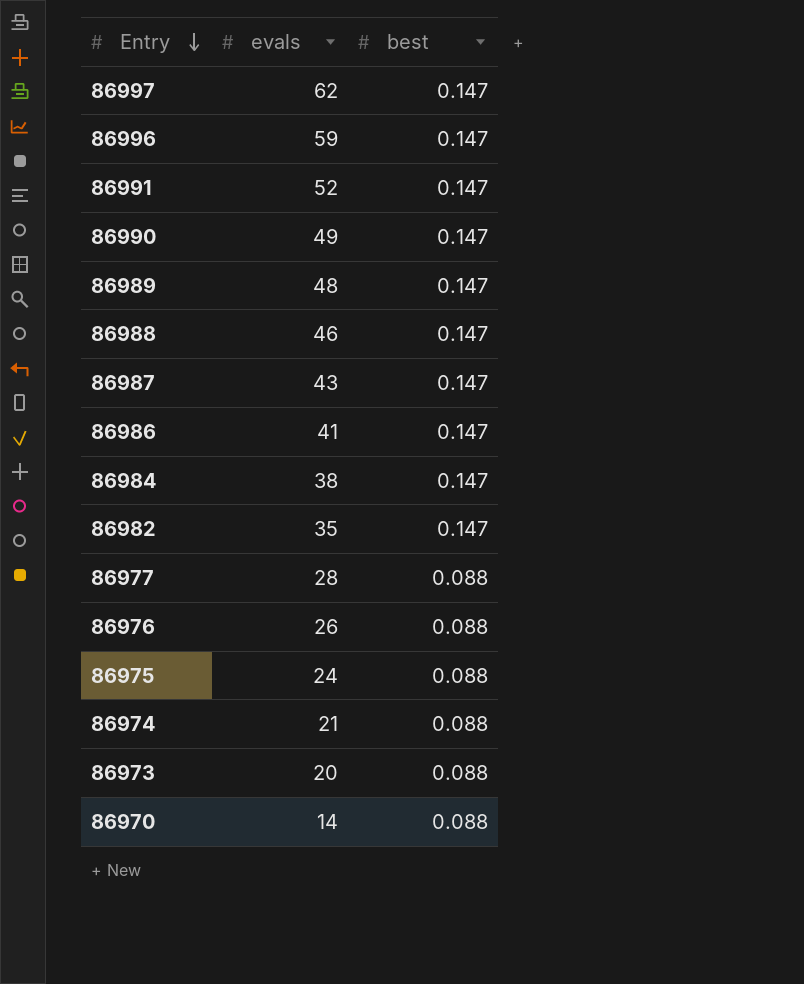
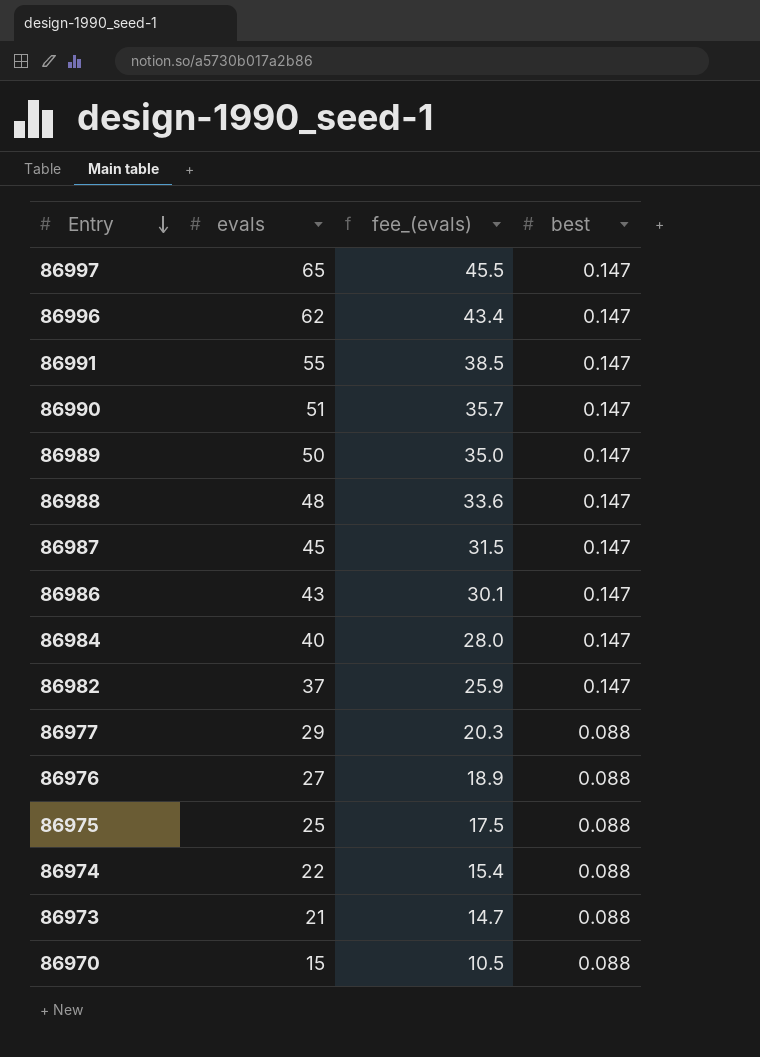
column fee_(evals) | formula: none -> [evals] * 0.7
86997 | evals: 62 -> 65
86996 | evals: 59 -> 62
86991 | evals: 52 -> 55
86990 | evals: 49 -> 51
86989 | evals: 48 -> 50
86988 | evals: 46 -> 48
86987 | evals: 43 -> 45
86986 | evals: 41 -> 43
86984 | evals: 38 -> 40
86982 | evals: 35 -> 37
86977 | evals: 28 -> 29
86976 | evals: 26 -> 27
86975 | evals: 24 -> 25
86974 | evals: 21 -> 22
86973 | evals: 20 -> 21
86970 | evals: 14 -> 15

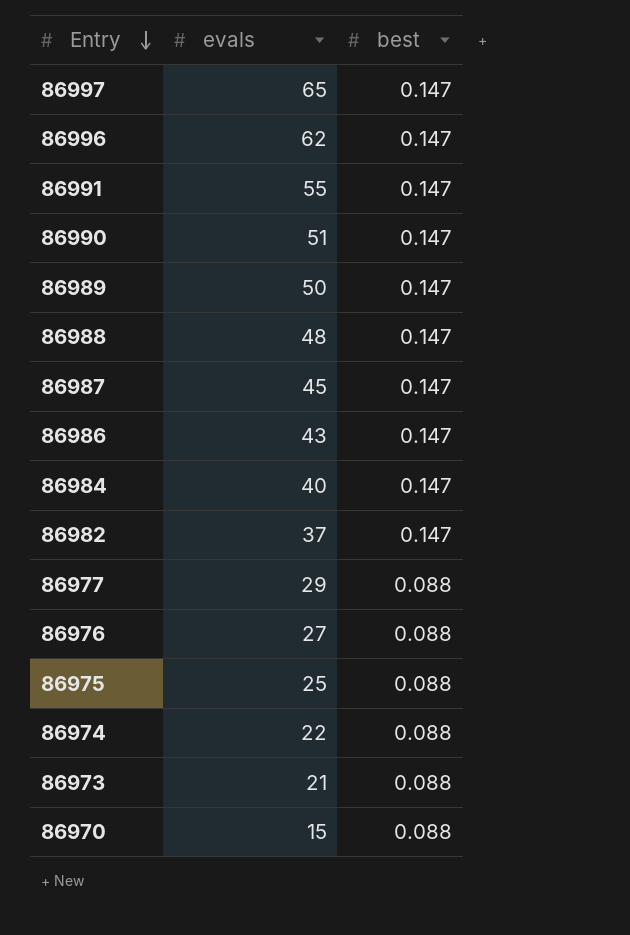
column fee_(evals) | formula: [evals] * 0.7 -> none

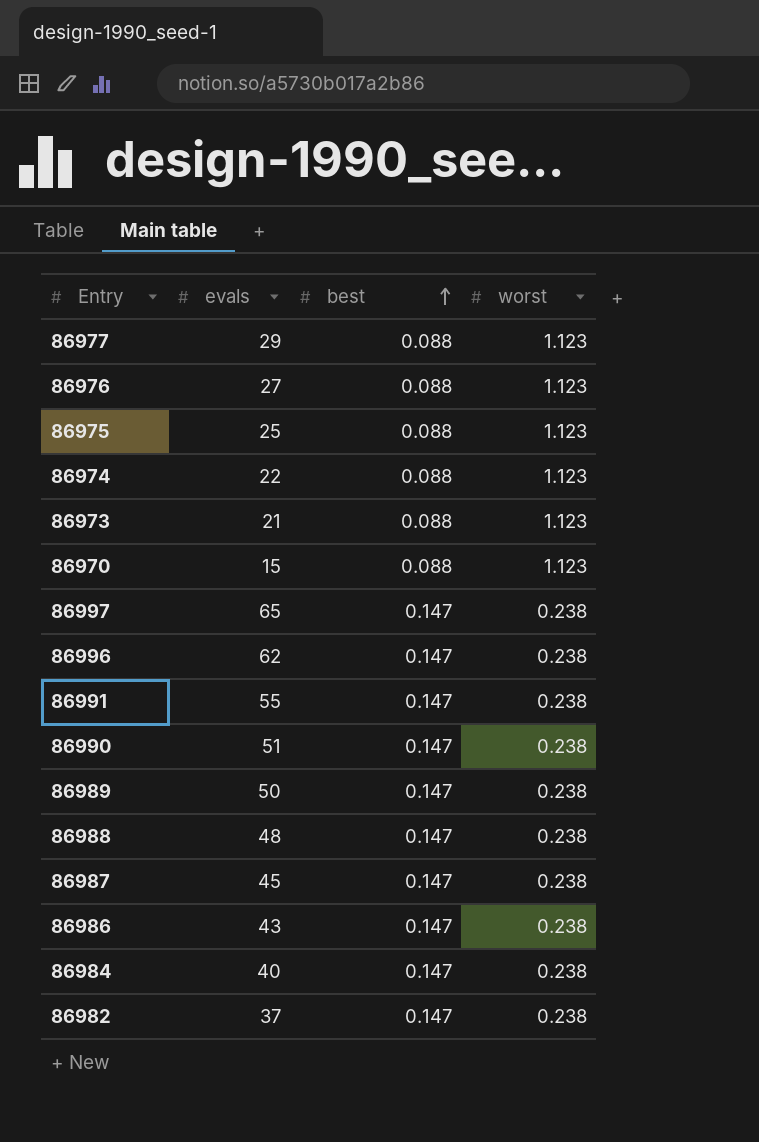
row order: Entry descending -> best ascending
column worst | position: none -> 4

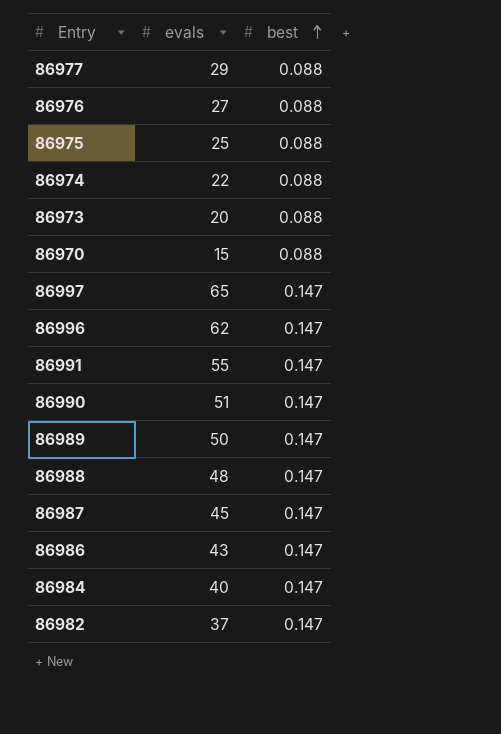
column worst | position: 4 -> none
86973 | evals: 21 -> 20

